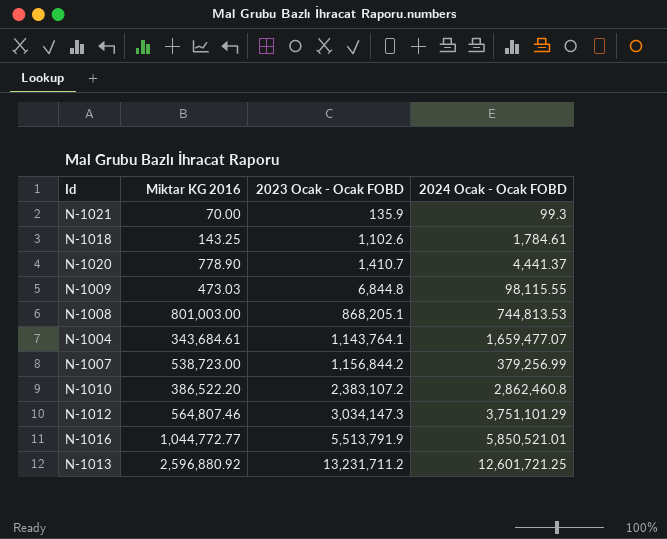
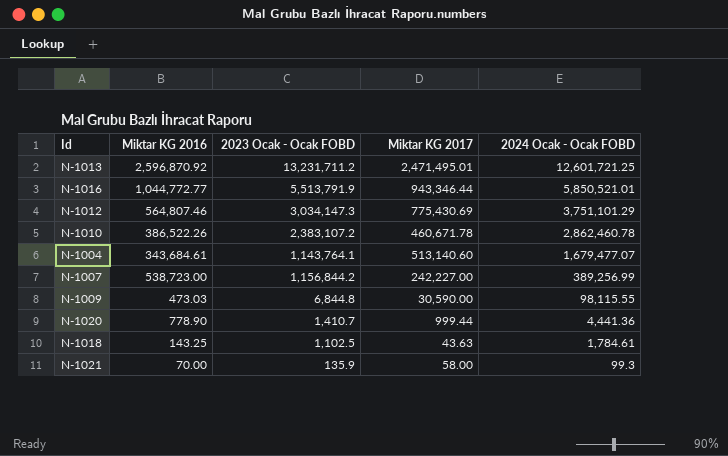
row order: 2023 Ocak - Ocak FOBD ascending -> 2024 Ocak - Ocak FOBD descending
column Miktar KG 2017 | position: none -> 4
row N-1008: 801,003.00 | 868,205.1 | 744,813.53 -> none
N-1013 | Miktar KG 2016: 2,596,880.92 -> 2,596,870.92
N-1010 | Miktar KG 2016: 386,522.20 -> 386,522.26
N-1010 | 2024 Ocak - Ocak FOBD: 2,862,460.8 -> 2,862,460.78
N-1004 | 2024 Ocak - Ocak FOBD: 1,659,477.07 -> 1,679,477.07
N-1007 | 2024 Ocak - Ocak FOBD: 379,256.99 -> 389,256.99
N-1020 | 2024 Ocak - Ocak FOBD: 4,441.37 -> 4,441.36
N-1018 | 2023 Ocak - Ocak FOBD: 1,102.6 -> 1,102.5

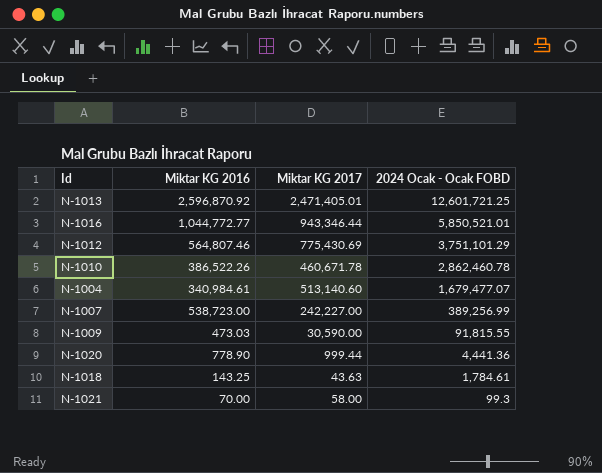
column 2023 Ocak - Ocak FOBD | position: 3 -> none
N-1013 | Miktar KG 2017: 2,471,495.01 -> 2,471,405.01
N-1004 | Miktar KG 2016: 343,684.61 -> 340,984.61
N-1009 | 2024 Ocak - Ocak FOBD: 98,115.55 -> 91,815.55

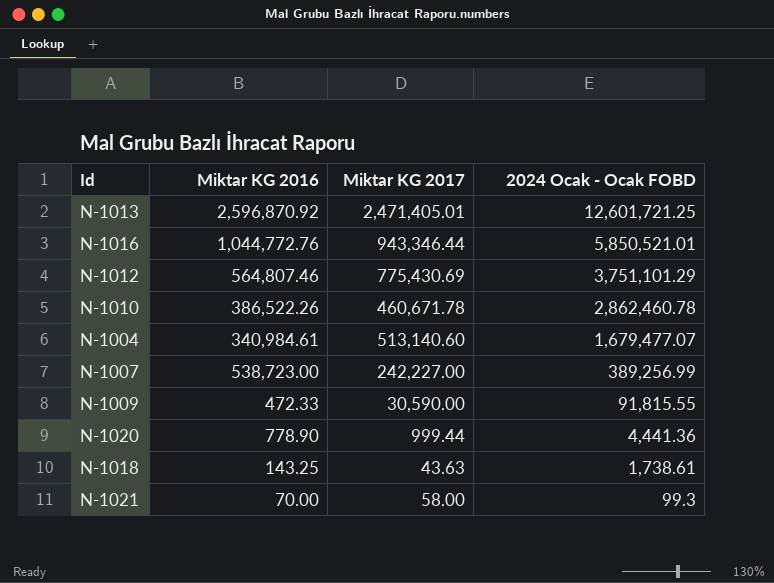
N-1016 | Miktar KG 2016: 1,044,772.77 -> 1,044,772.76
N-1009 | Miktar KG 2016: 473.03 -> 472.33
N-1018 | 2024 Ocak - Ocak FOBD: 1,784.61 -> 1,738.61

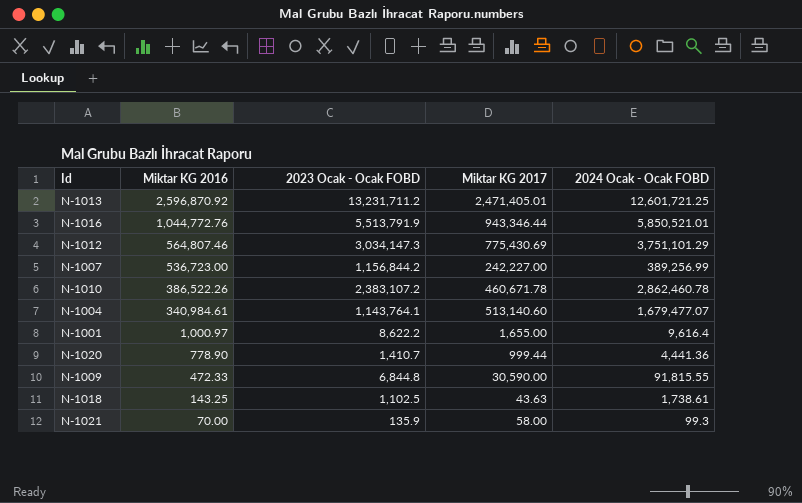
row order: 2024 Ocak - Ocak FOBD descending -> Miktar KG 2016 descending
column 2023 Ocak - Ocak FOBD | position: none -> 3
N-1007 | Miktar KG 2016: 538,723.00 -> 536,723.00
row N-1001: none -> 1,000.97 | 8,622.2 | 1,655.00 | 9,616.4

